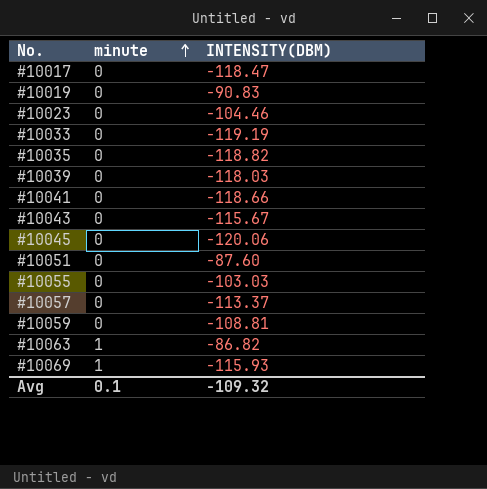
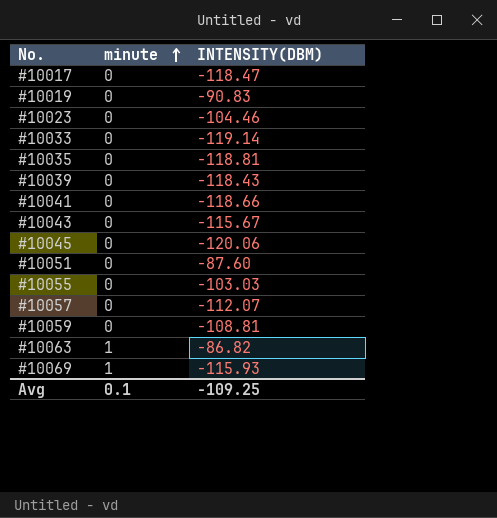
#10033 | INTENSITY(DBM): -119.19 -> -119.14
#10035 | INTENSITY(DBM): -118.82 -> -118.81
#10039 | INTENSITY(DBM): -118.03 -> -118.43
#10057 | INTENSITY(DBM): -113.37 -> -112.07
Avg | INTENSITY(DBM): -109.32 -> -109.25

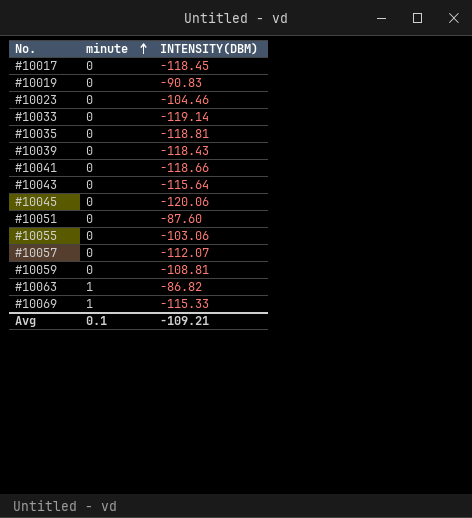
#10017 | INTENSITY(DBM): -118.47 -> -118.45
#10043 | INTENSITY(DBM): -115.67 -> -115.64
#10055 | INTENSITY(DBM): -103.03 -> -103.06
#10069 | INTENSITY(DBM): -115.93 -> -115.33
Avg | INTENSITY(DBM): -109.25 -> -109.21

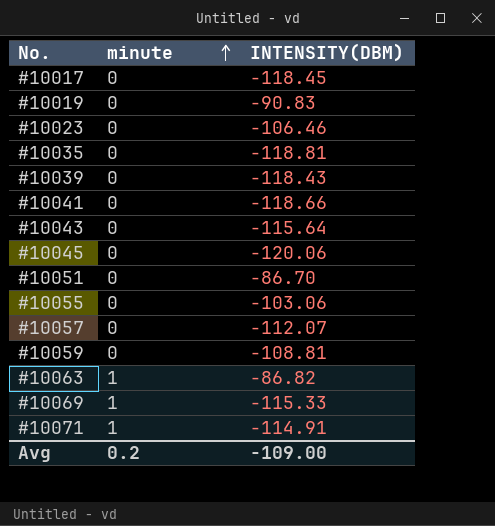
row #10033: 0 | -119.14 -> none
#10023 | INTENSITY(DBM): -104.46 -> -106.46
#10051 | INTENSITY(DBM): -87.60 -> -86.70
row #10071: none -> 1 | -114.91
Avg | minute: 0.1 -> 0.2
Avg | INTENSITY(DBM): -109.21 -> -109.00

